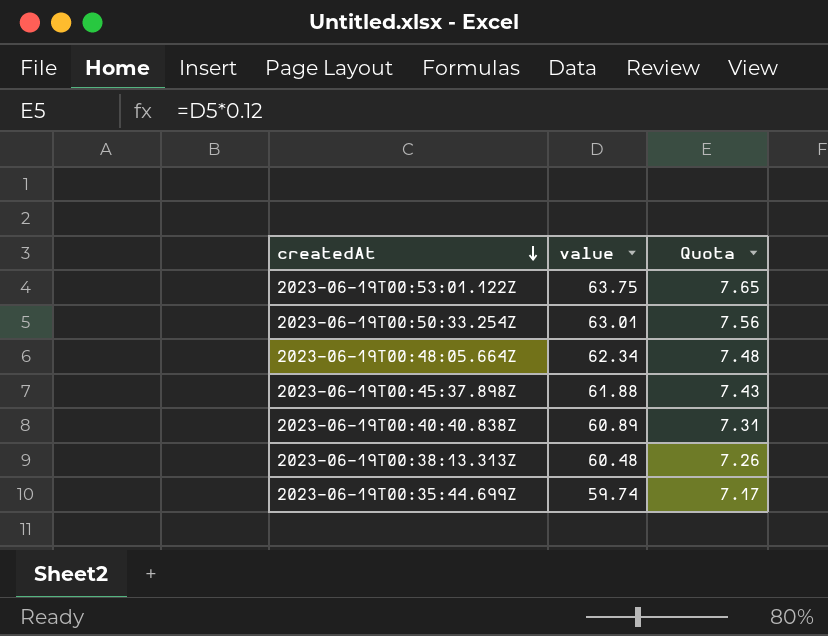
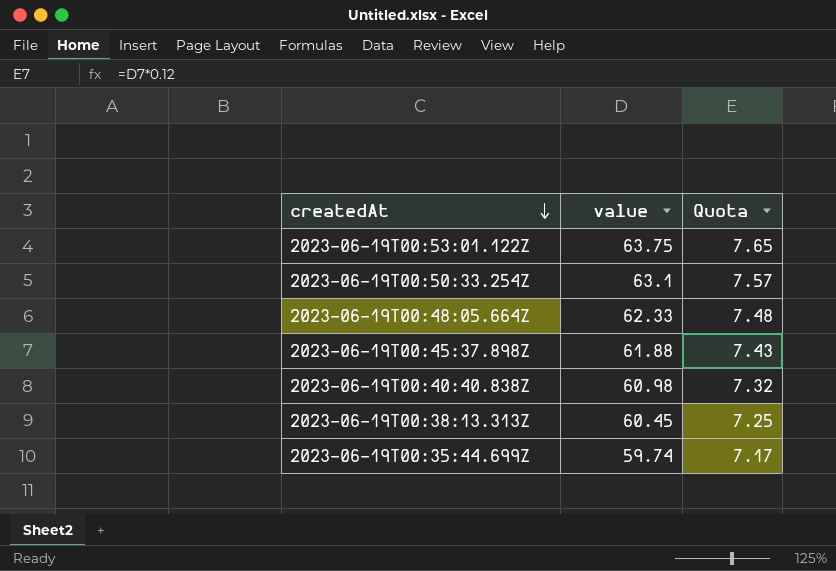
2023-06-19T00:50:33.254Z | value: 63.01 -> 63.1
2023-06-19T00:50:33.254Z | Quota: 7.56 -> 7.57
2023-06-19T00:48:05.664Z | value: 62.34 -> 62.33
2023-06-19T00:40:40.838Z | value: 60.89 -> 60.98
2023-06-19T00:40:40.838Z | Quota: 7.31 -> 7.32
2023-06-19T00:38:13.313Z | value: 60.48 -> 60.45
2023-06-19T00:38:13.313Z | Quota: 7.26 -> 7.25

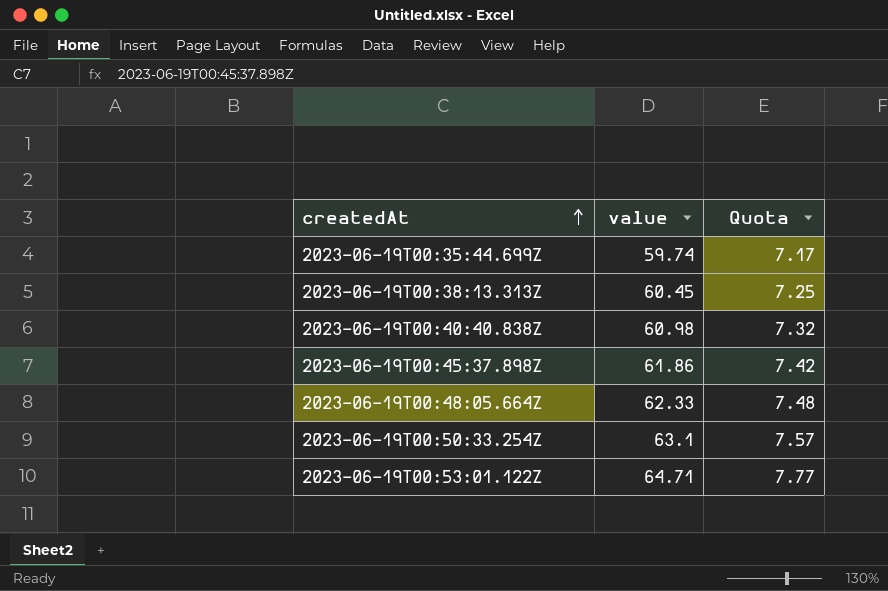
row order: createdAt descending -> createdAt ascending
2023-06-19T00:45:37.898Z | value: 61.88 -> 61.86
2023-06-19T00:45:37.898Z | Quota: 7.43 -> 7.42
2023-06-19T00:53:01.122Z | value: 63.75 -> 64.71
2023-06-19T00:53:01.122Z | Quota: 7.65 -> 7.77

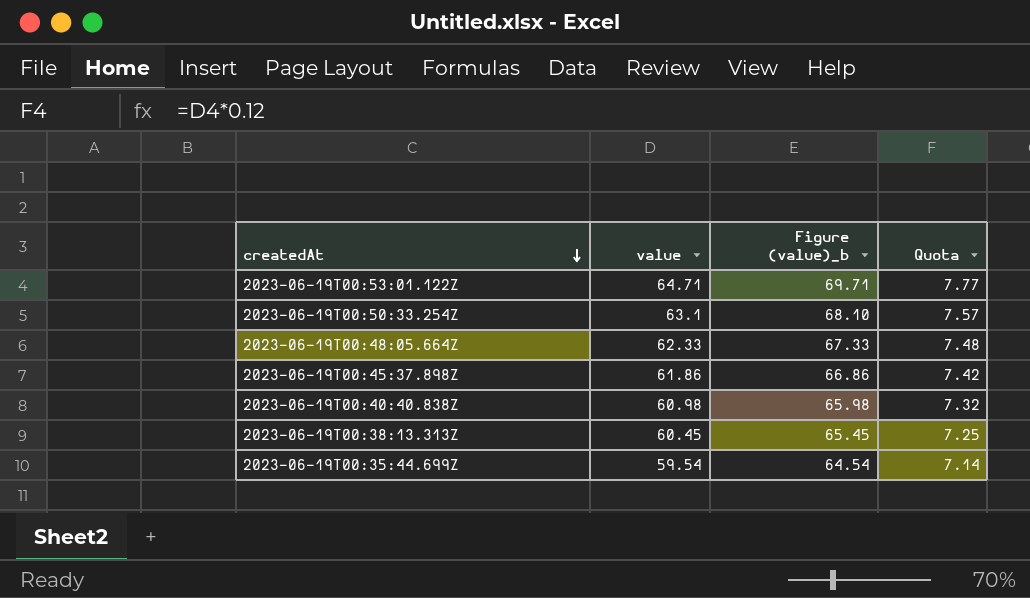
row order: createdAt ascending -> createdAt descending
column Figure (value)_b | formula: none -> [value] + 5
2023-06-19T00:35:44.699Z | value: 59.74 -> 59.54
2023-06-19T00:35:44.699Z | Quota: 7.17 -> 7.14

